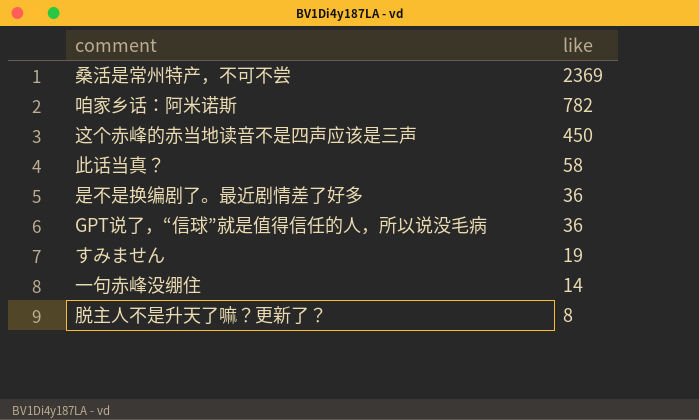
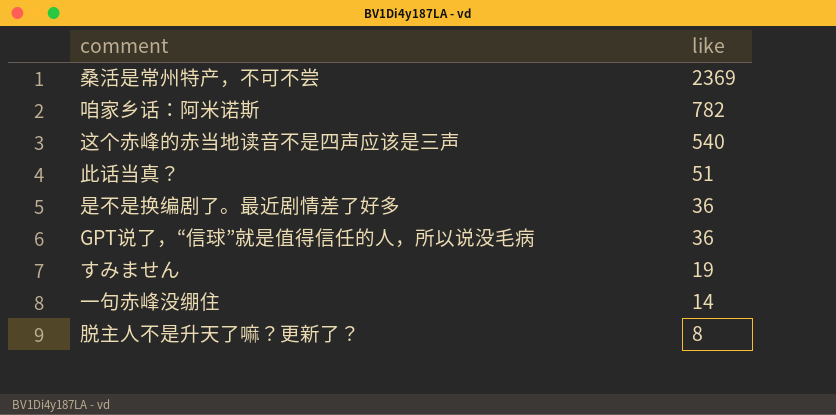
这个赤峰的赤当地读音不是四声应该是三声 | like: 450 -> 540
此话当真？ | like: 58 -> 51

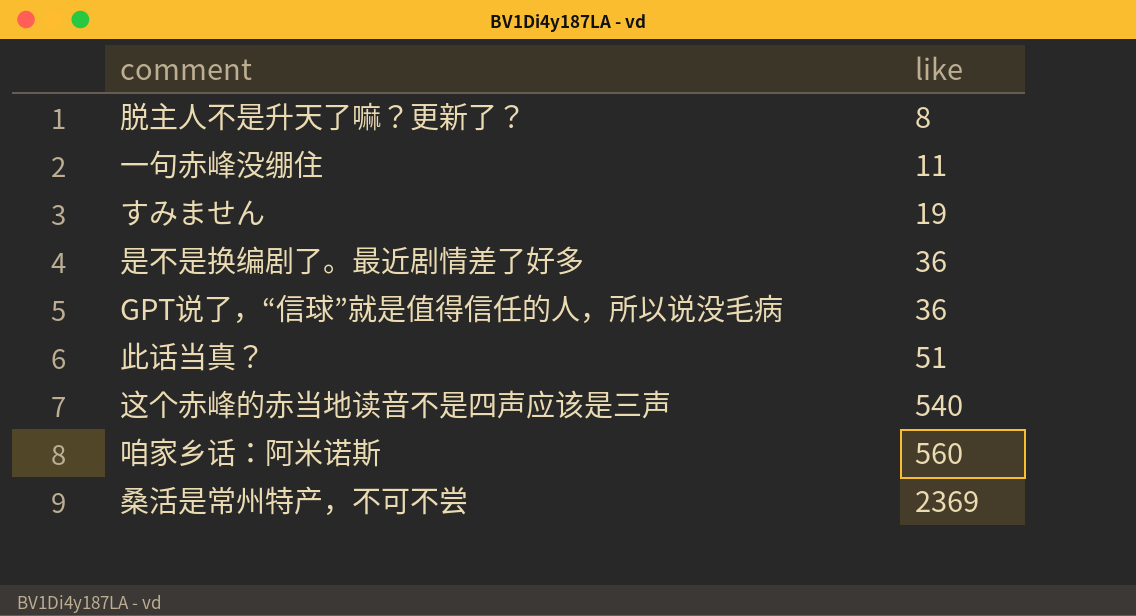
row order: like descending -> like ascending
一句赤峰没绷住 | like: 14 -> 11
咱家乡话：阿米诺斯 | like: 782 -> 560

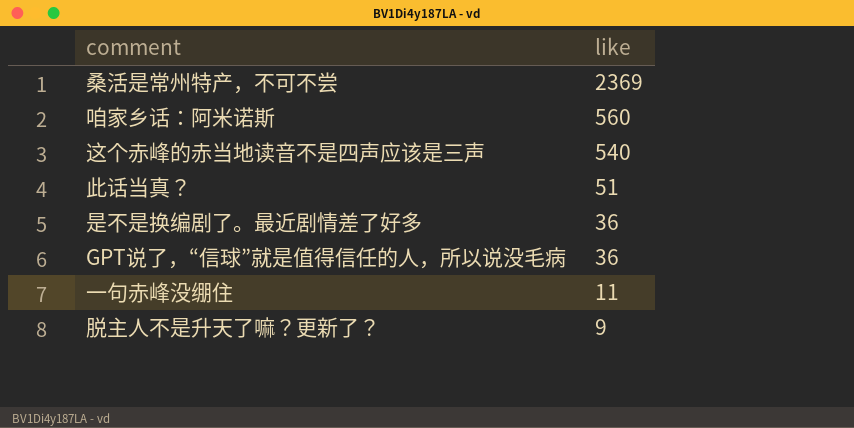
row order: like ascending -> like descending
row すみません: 19 -> none
脱主人不是升天了嘛？更新了？ | like: 8 -> 9

